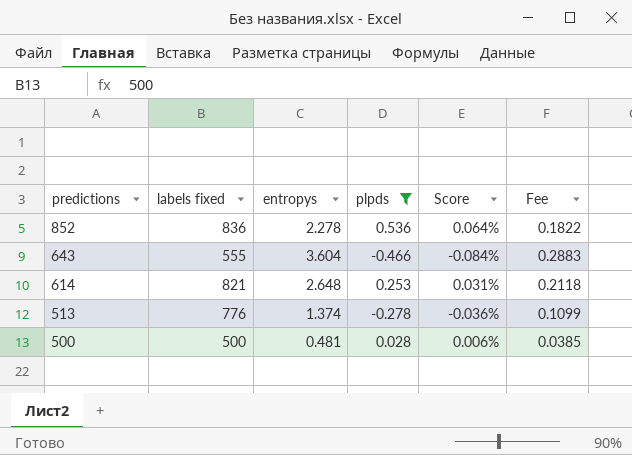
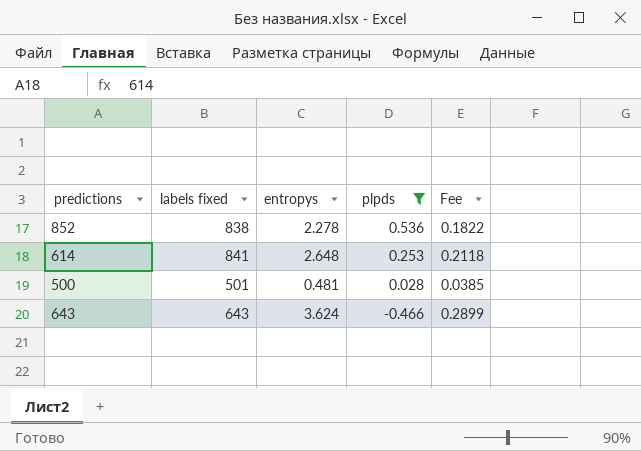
row order: predictions descending -> plpds descending
column Score | formula: [plpds] / [labels fixed] -> none
row 513: 776 | 1.374 | -0.278 | -0.036% | 0.1099 -> none
852 | labels fixed: 836 -> 838
614 | labels fixed: 821 -> 841
500 | labels fixed: 500 -> 501
643 | labels fixed: 555 -> 643
643 | entropys: 3.604 -> 3.624
643 | Fee: 0.2883 -> 0.2899

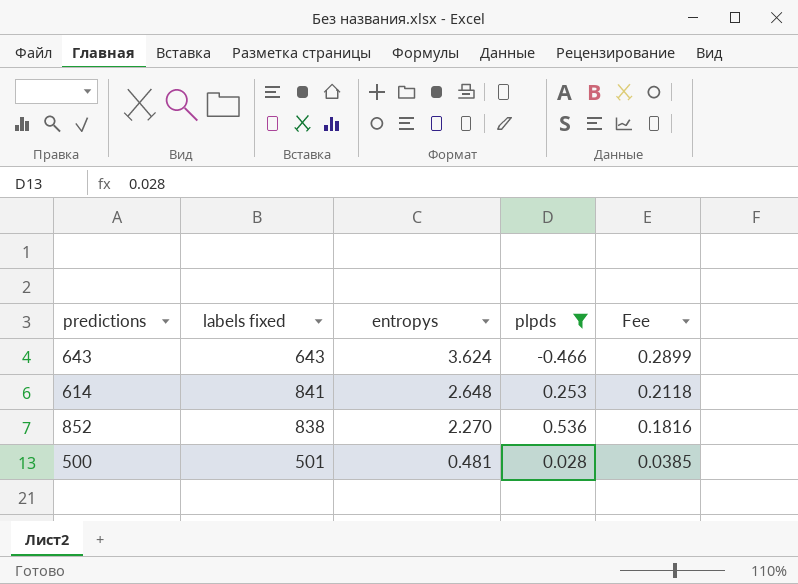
row order: plpds descending -> entropys descending
852 | entropys: 2.278 -> 2.270
852 | Fee: 0.1822 -> 0.1816

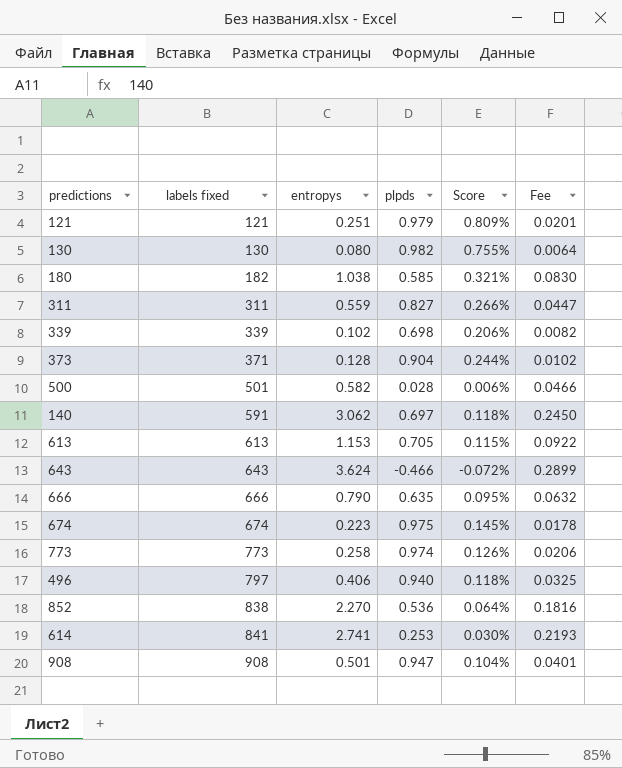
filter: plpds <= 0.536 -> none
row order: entropys descending -> labels fixed ascending
column Score | formula: none -> [plpds] / [labels fixed]
500 | entropys: 0.481 -> 0.582
500 | Fee: 0.0385 -> 0.0466
614 | entropys: 2.648 -> 2.741
614 | Fee: 0.2118 -> 0.2193

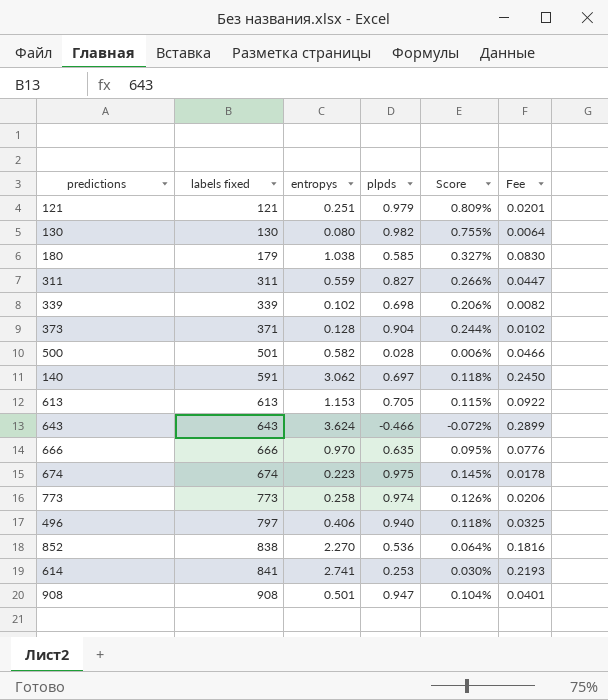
180 | labels fixed: 182 -> 179
180 | Score: 0.321% -> 0.327%
666 | entropys: 0.790 -> 0.970
666 | Fee: 0.0632 -> 0.0776

